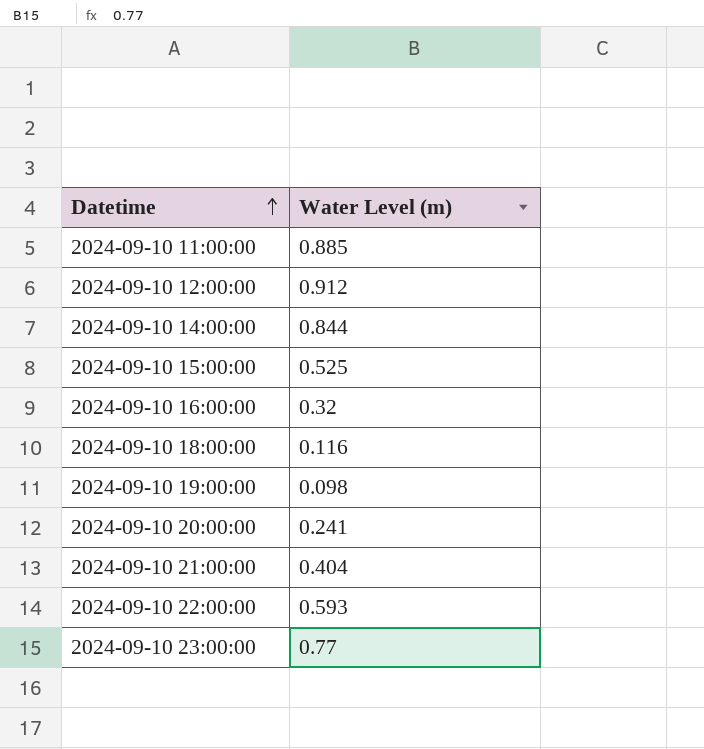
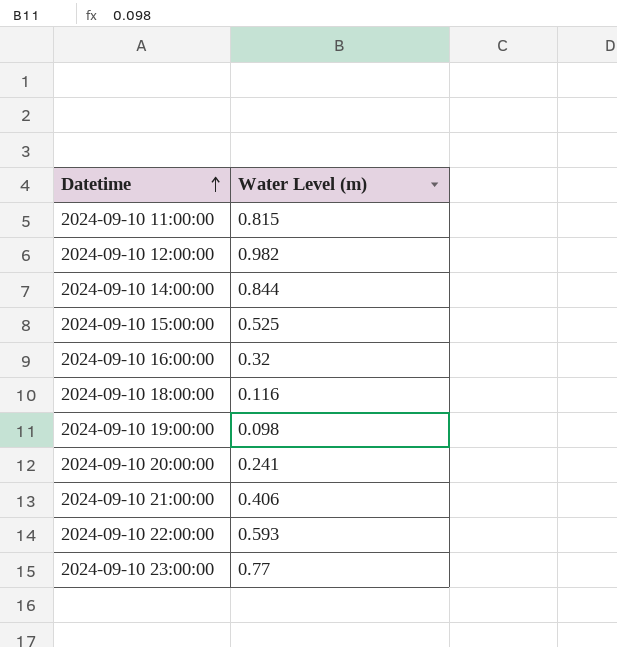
2024-09-10 11:00:00 | Water Level (m): 0.885 -> 0.815
2024-09-10 12:00:00 | Water Level (m): 0.912 -> 0.982
2024-09-10 21:00:00 | Water Level (m): 0.404 -> 0.406

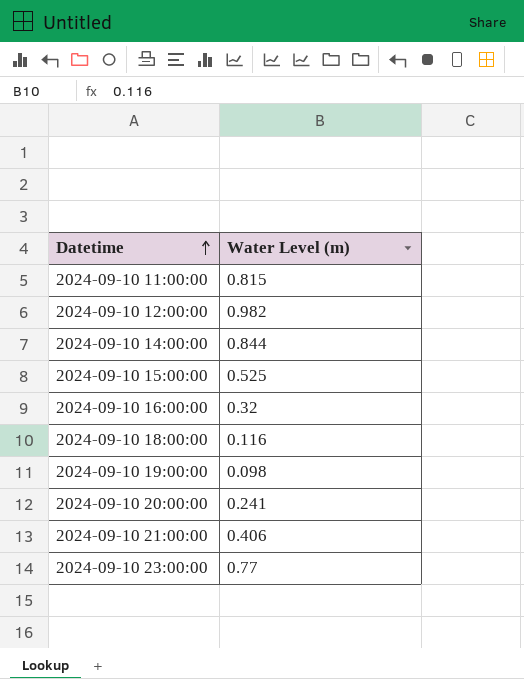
row 2024-09-10 22:00:00: 0.593 -> none

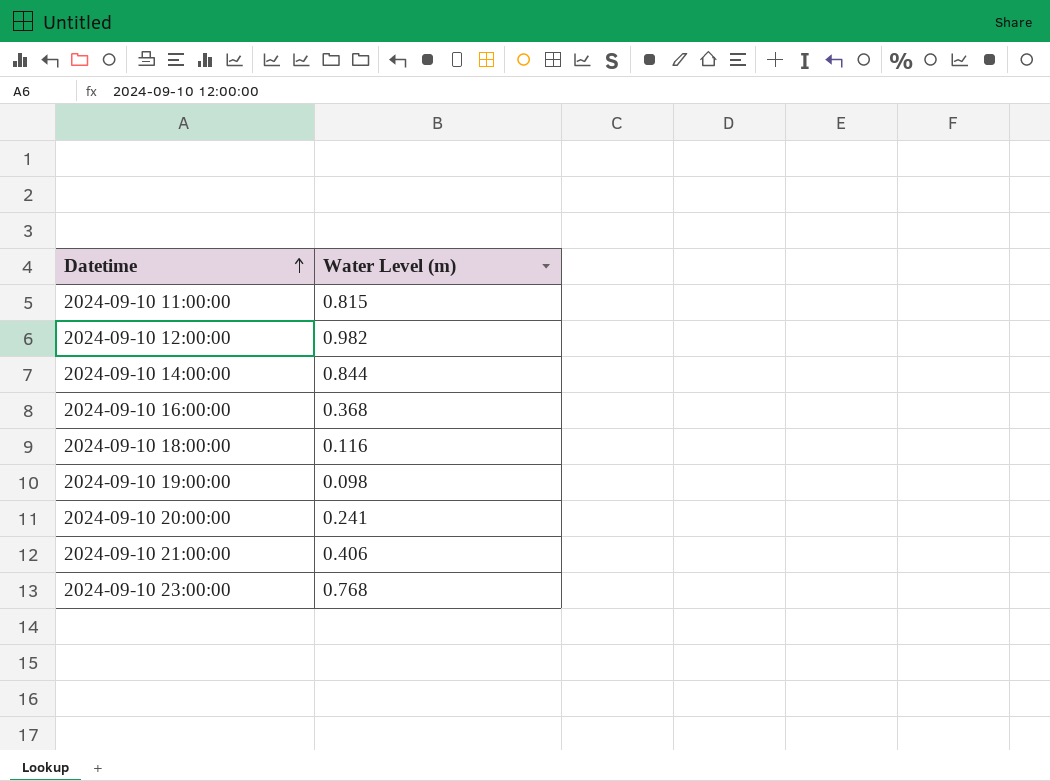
row 2024-09-10 15:00:00: 0.525 -> none
2024-09-10 16:00:00 | Water Level (m): 0.32 -> 0.368
2024-09-10 23:00:00 | Water Level (m): 0.77 -> 0.768

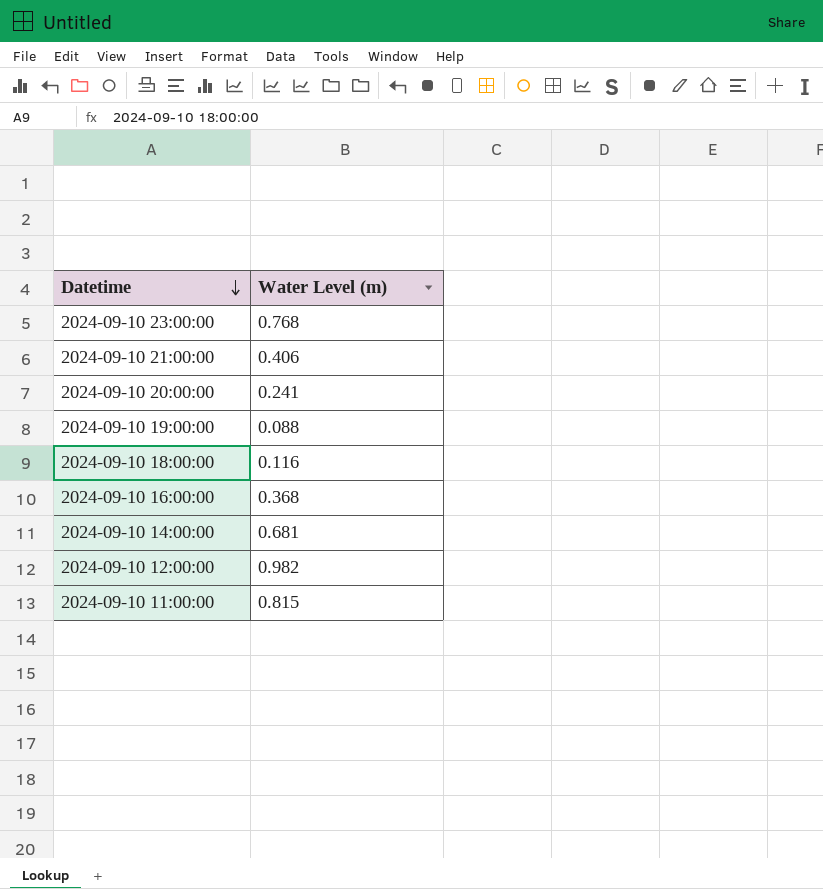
row order: Datetime ascending -> Datetime descending
2024-09-10 19:00:00 | Water Level (m): 0.098 -> 0.088
2024-09-10 14:00:00 | Water Level (m): 0.844 -> 0.681

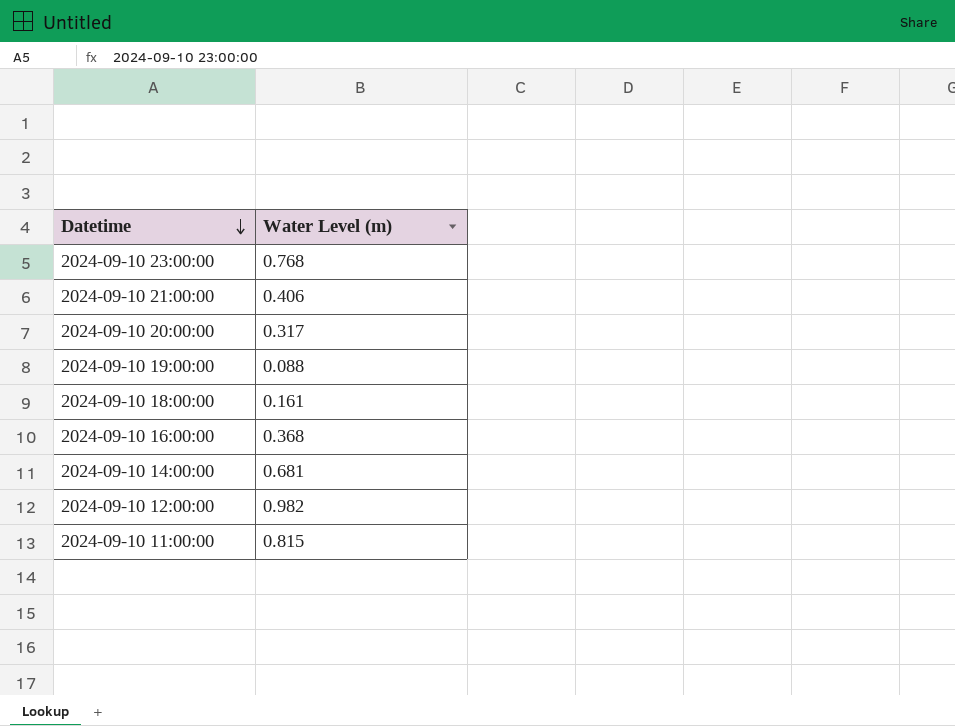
2024-09-10 20:00:00 | Water Level (m): 0.241 -> 0.317
2024-09-10 18:00:00 | Water Level (m): 0.116 -> 0.161

